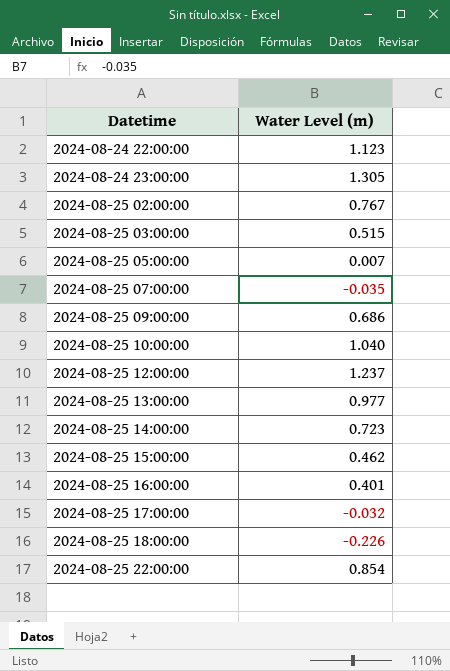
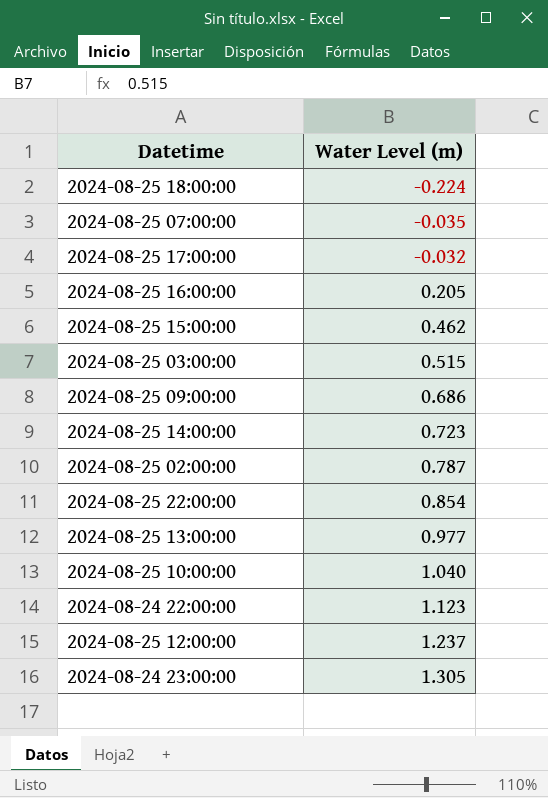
row order: Datetime ascending -> Water Level (m) ascending
row 2024-08-25 05:00:00: 0.007 -> none
2024-08-25 18:00:00 | Water Level (m): -0.226 -> -0.224
2024-08-25 16:00:00 | Water Level (m): 0.401 -> 0.205
2024-08-25 02:00:00 | Water Level (m): 0.767 -> 0.787

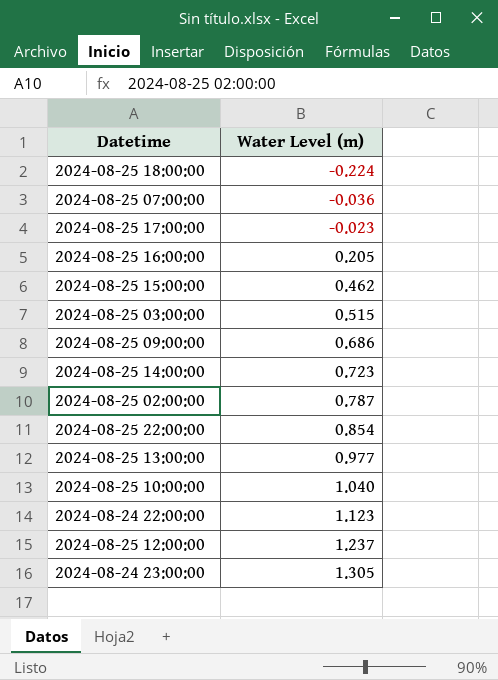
2024-08-25 07:00:00 | Water Level (m): -0.035 -> -0.036
2024-08-25 17:00:00 | Water Level (m): -0.032 -> -0.023

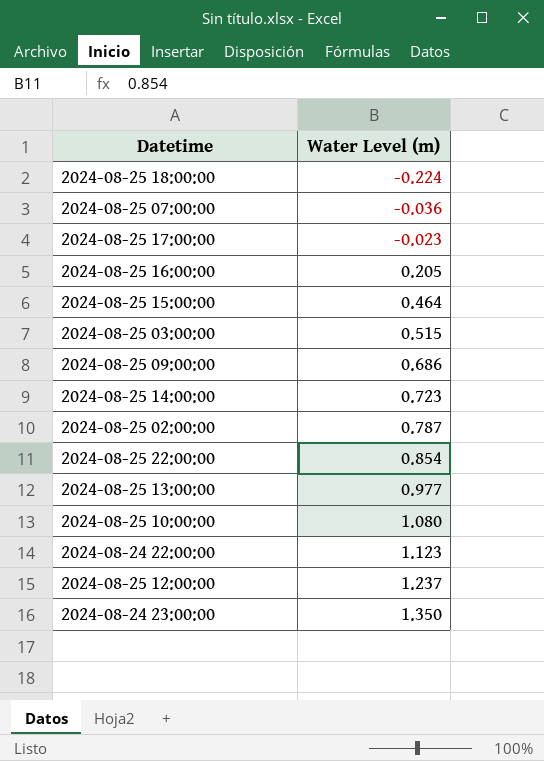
2024-08-25 15:00:00 | Water Level (m): 0.462 -> 0.464
2024-08-25 10:00:00 | Water Level (m): 1.040 -> 1.080
2024-08-24 23:00:00 | Water Level (m): 1.305 -> 1.350

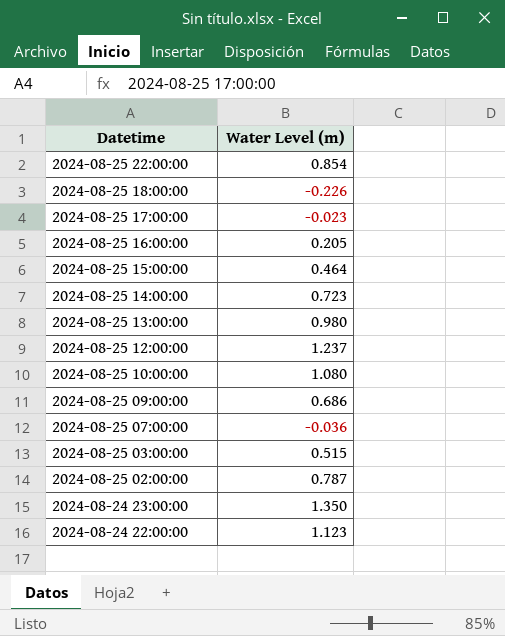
row order: Water Level (m) ascending -> Datetime descending
2024-08-25 18:00:00 | Water Level (m): -0.224 -> -0.226
2024-08-25 13:00:00 | Water Level (m): 0.977 -> 0.980

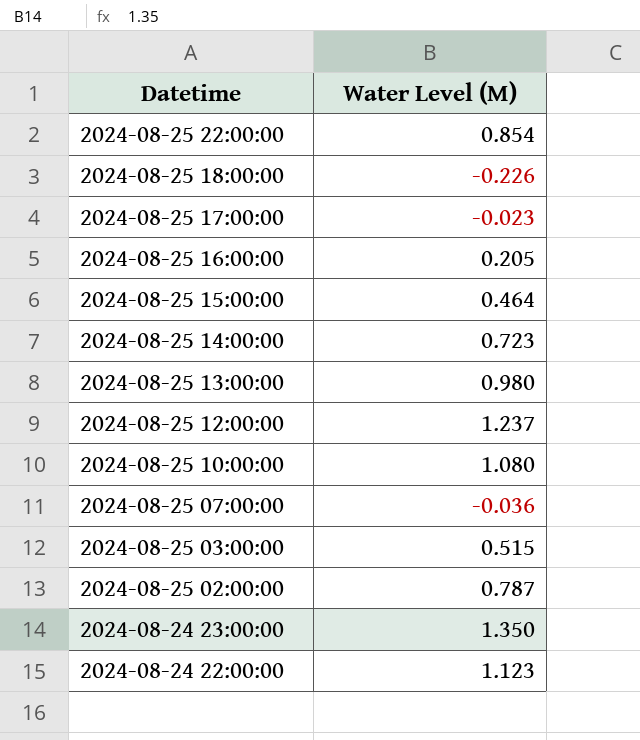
column name: Water Level (m) -> Water Level (M)
row 2024-08-25 09:00:00: 0.686 -> none

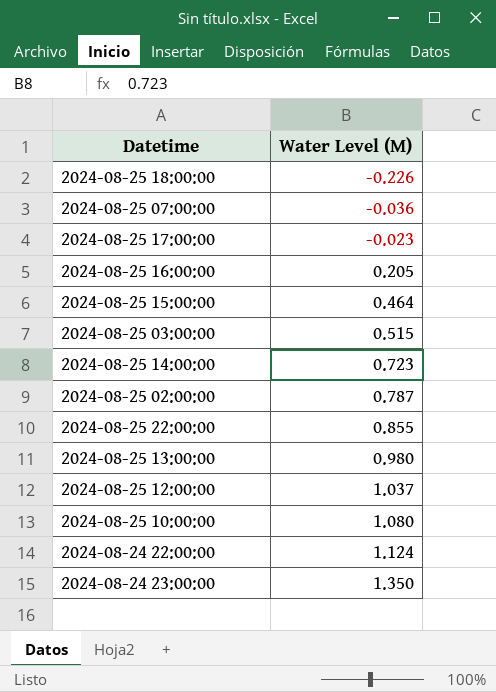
row order: Datetime descending -> Water Level (M) ascending
2024-08-25 22:00:00 | Water Level (M): 0.854 -> 0.855
2024-08-25 12:00:00 | Water Level (M): 1.237 -> 1.037
2024-08-24 22:00:00 | Water Level (M): 1.123 -> 1.124

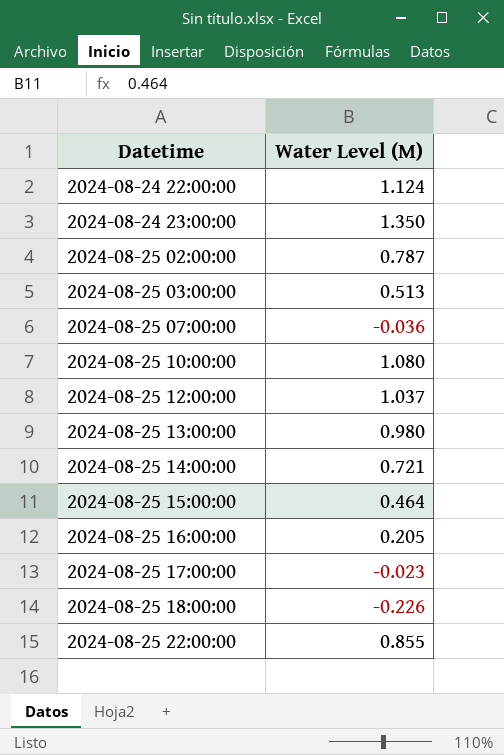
row order: Water Level (M) ascending -> Datetime ascending
2024-08-25 03:00:00 | Water Level (M): 0.515 -> 0.513
2024-08-25 14:00:00 | Water Level (M): 0.723 -> 0.721

